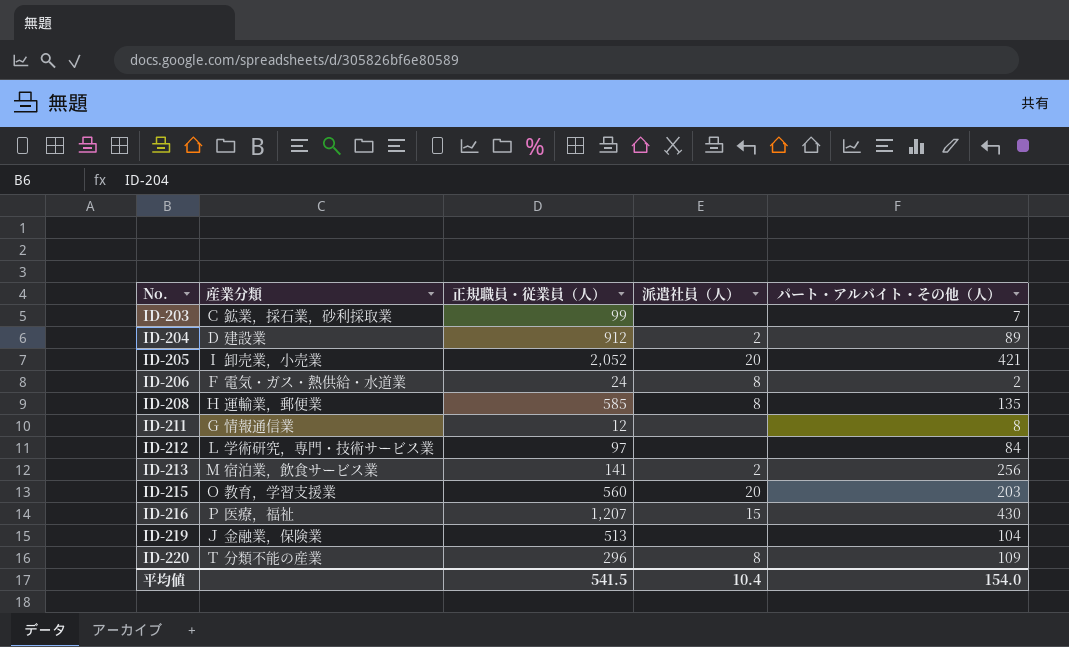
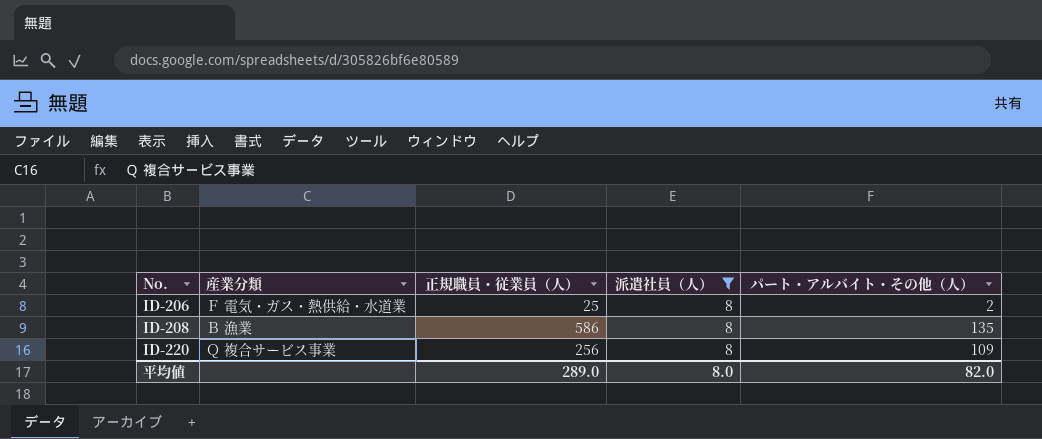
filter: none -> 派遣社員（人） = 8
ID-206 | 正規職員・従業員（人）: 24 -> 25
ID-208 | 産業分類: Ｈ 運輸業，郵便業 -> Ｂ 漁業
ID-208 | 正規職員・従業員（人）: 585 -> 586
ID-220 | 産業分類: Ｔ 分類不能の産業 -> Ｑ 複合サービス事業
ID-220 | 正規職員・従業員（人）: 296 -> 256
平均値 | 正規職員・従業員（人）: 541.5 -> 289.0
平均値 | 派遣社員（人）: 10.4 -> 8.0
平均値 | パート・アルバイト・その他（人）: 154.0 -> 82.0

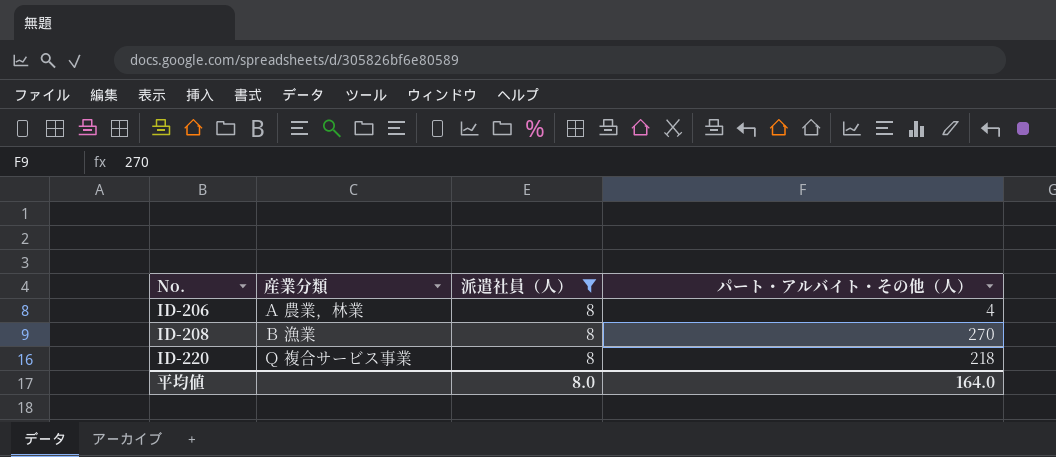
column 正規職員・従業員（人） | position: 3 -> none
ID-206 | 産業分類: Ｆ 電気・ガス・熱供給・水道業 -> Ａ 農業，林業
ID-206 | パート・アルバイト・その他（人）: 2 -> 4
ID-208 | パート・アルバイト・その他（人）: 135 -> 270
ID-220 | パート・アルバイト・その他（人）: 109 -> 218
平均値 | パート・アルバイト・その他（人）: 82.0 -> 164.0

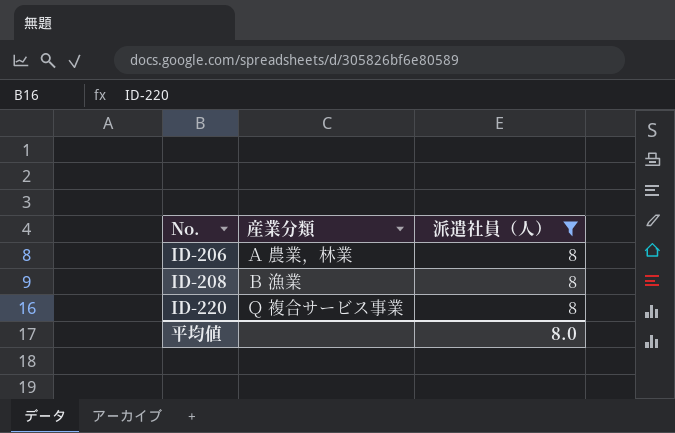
column パート・アルバイト・その他（人） | position: 4 -> none

